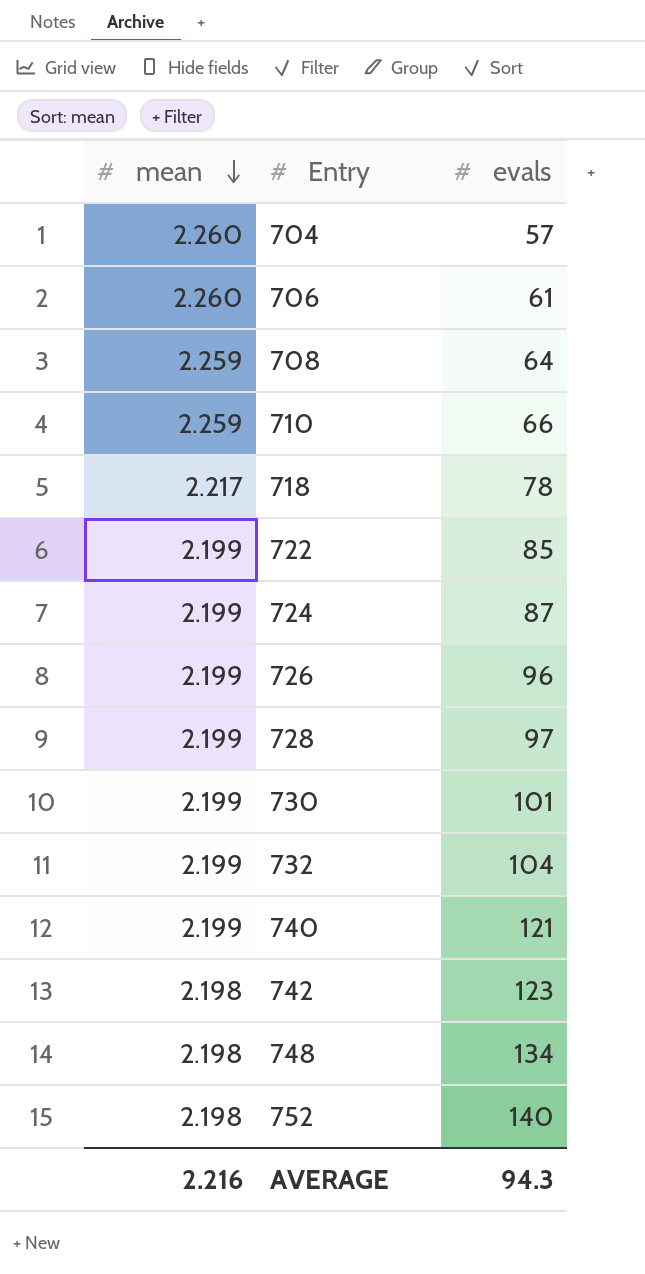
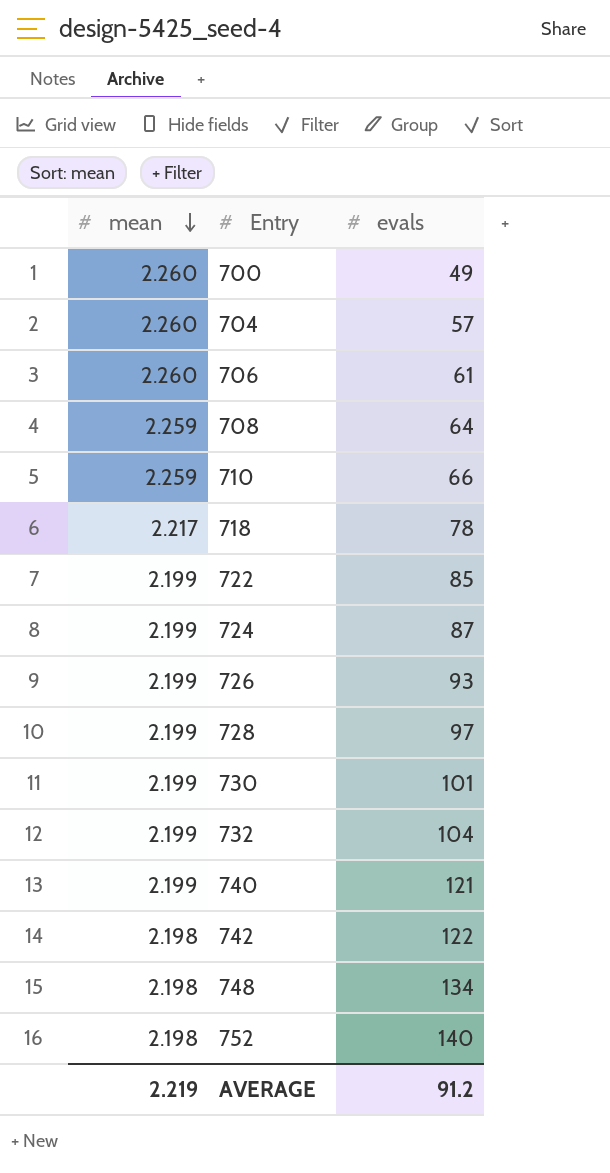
row 700: none -> 2.260 | 49
726 | evals: 96 -> 93
742 | evals: 123 -> 122
AVERAGE | mean: 2.216 -> 2.219
AVERAGE | evals: 94.3 -> 91.2

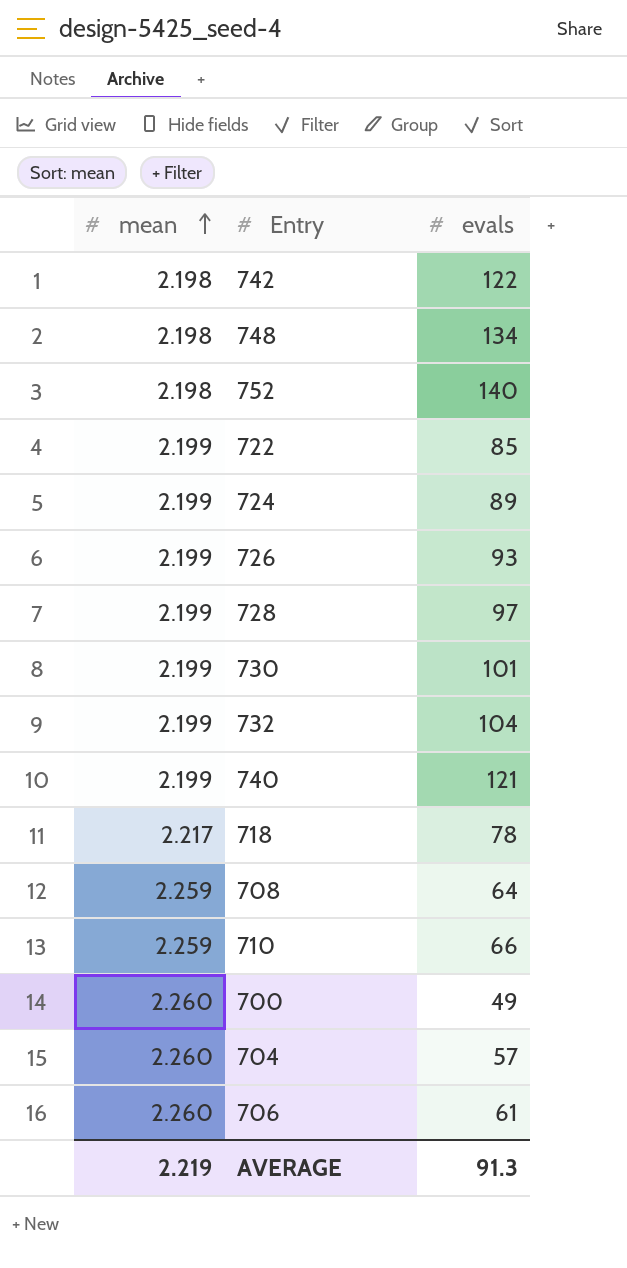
row order: mean descending -> mean ascending
724 | evals: 87 -> 89
AVERAGE | evals: 91.2 -> 91.3

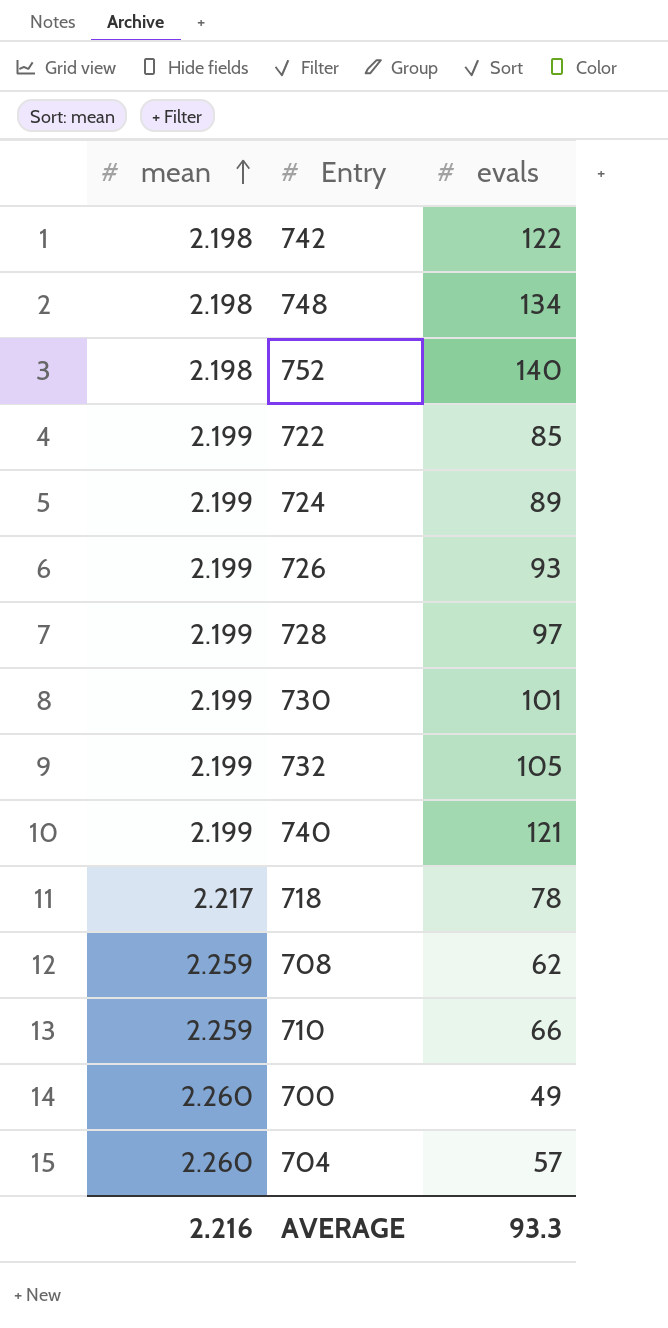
row 706: 2.260 | 61 -> none
732 | evals: 104 -> 105
708 | evals: 64 -> 62
AVERAGE | mean: 2.219 -> 2.216
AVERAGE | evals: 91.3 -> 93.3

